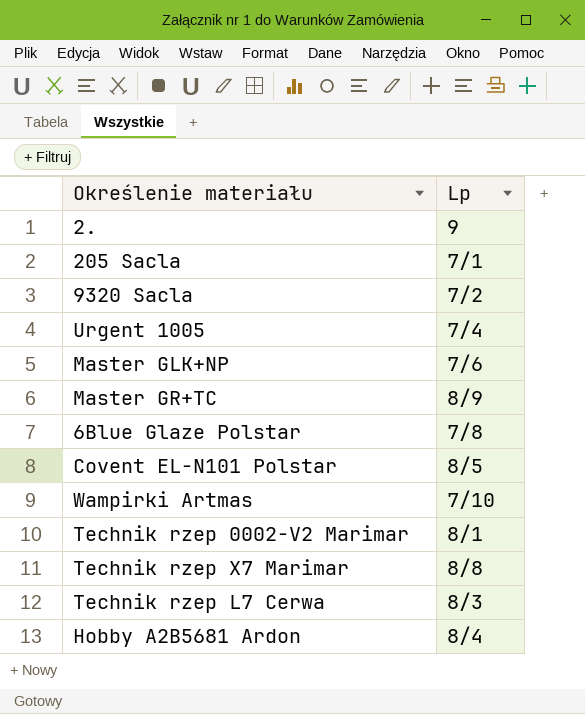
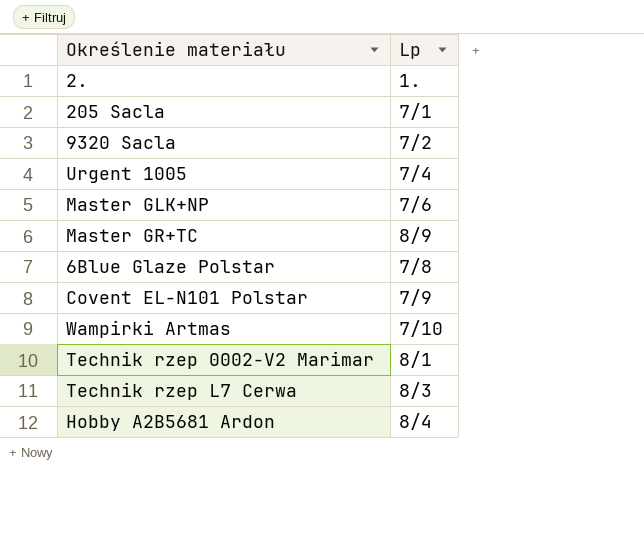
row Technik rzep X7 Marimar: 8/8 -> none
2. | Lp: 9 -> 1.
Covent EL-N101 Polstar | Lp: 8/5 -> 7/9

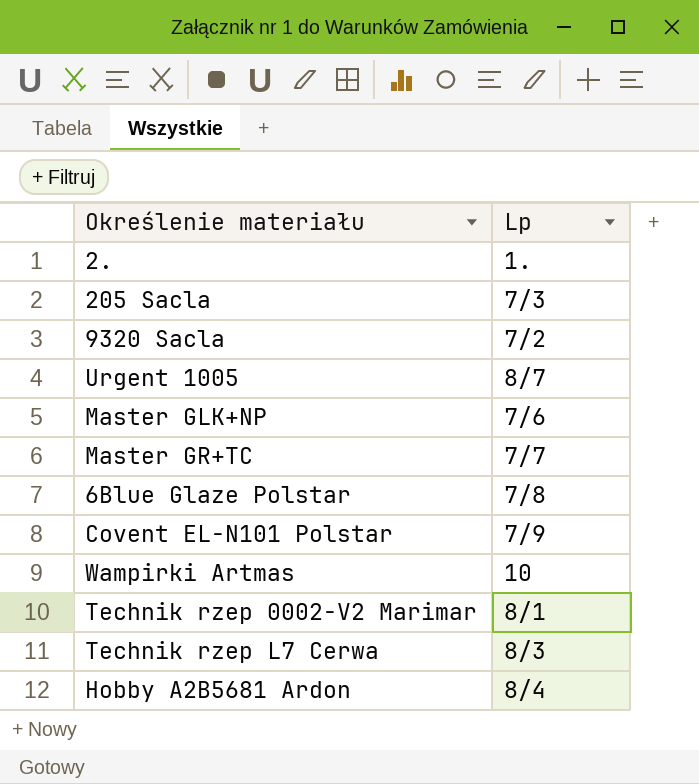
205 Sacla | Lp: 7/1 -> 7/3
Urgent 1005 | Lp: 7/4 -> 8/7
Master GR+TC | Lp: 8/9 -> 7/7
Wampirki Artmas | Lp: 7/10 -> 10

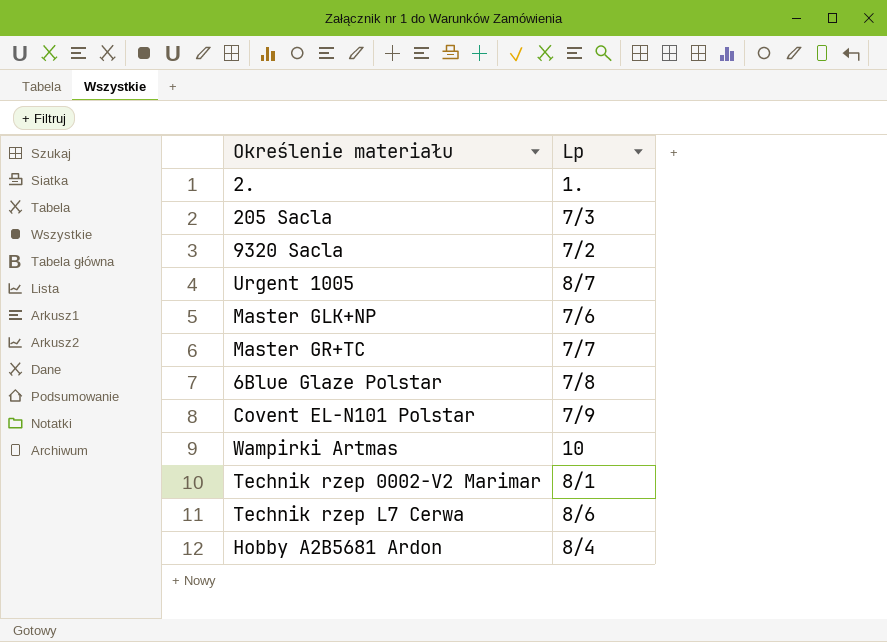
Technik rzep L7 Cerwa | Lp: 8/3 -> 8/6

